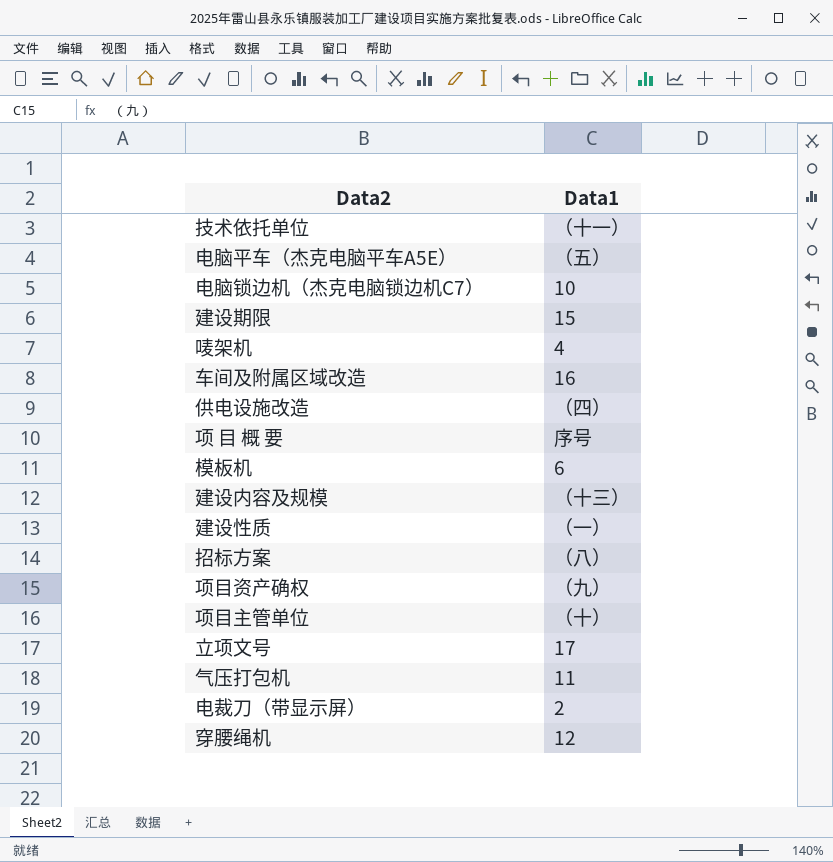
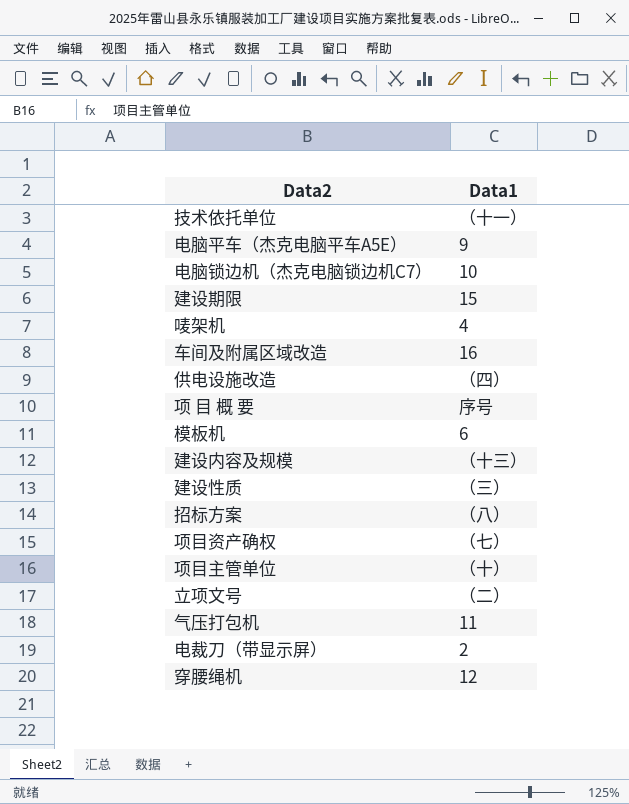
电脑平车（杰克电脑平车A5E） | Data1: （五） -> 9
建设性质 | Data1: （一） -> （三）
项目资产确权 | Data1: （九） -> （七）
立项文号 | Data1: 17 -> （二）

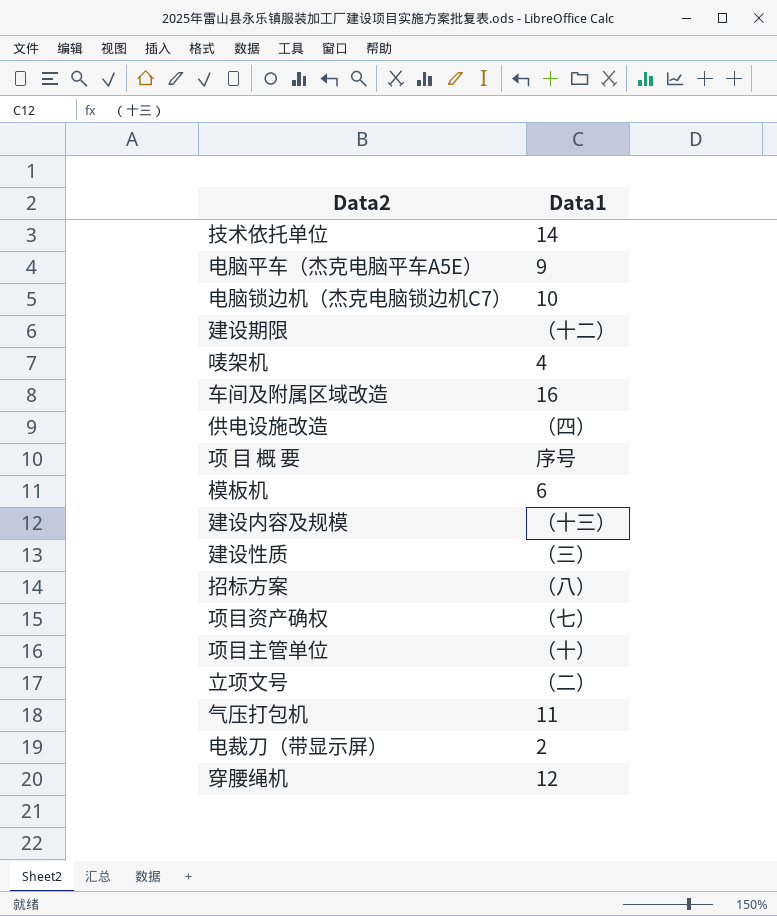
技术依托单位 | Data1: （十一） -> 14
建设期限 | Data1: 15 -> （十二）

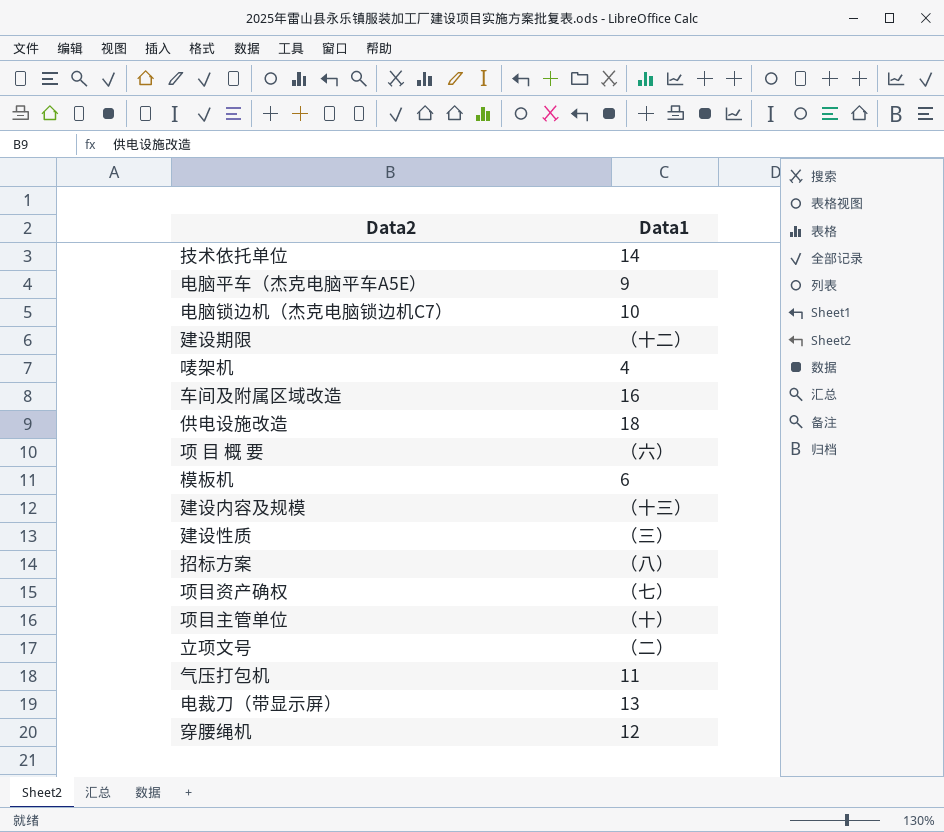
供电设施改造 | Data1: （四） -> 18
项 目 概 要 | Data1: 序号 -> （六）
电裁刀（带显示屏） | Data1: 2 -> 13

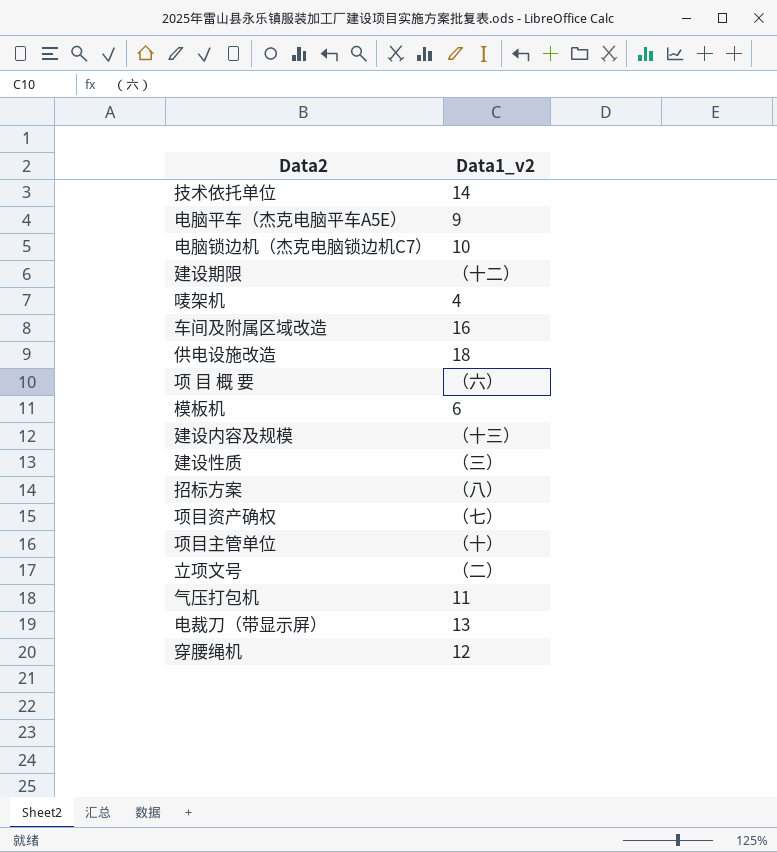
column name: Data1 -> Data1_v2

